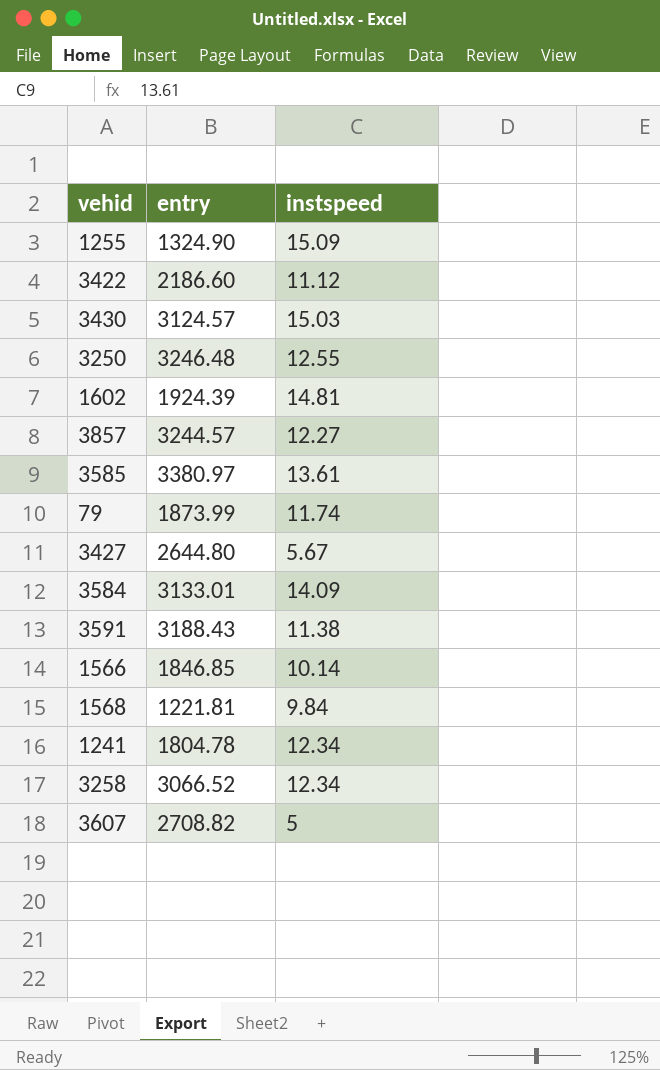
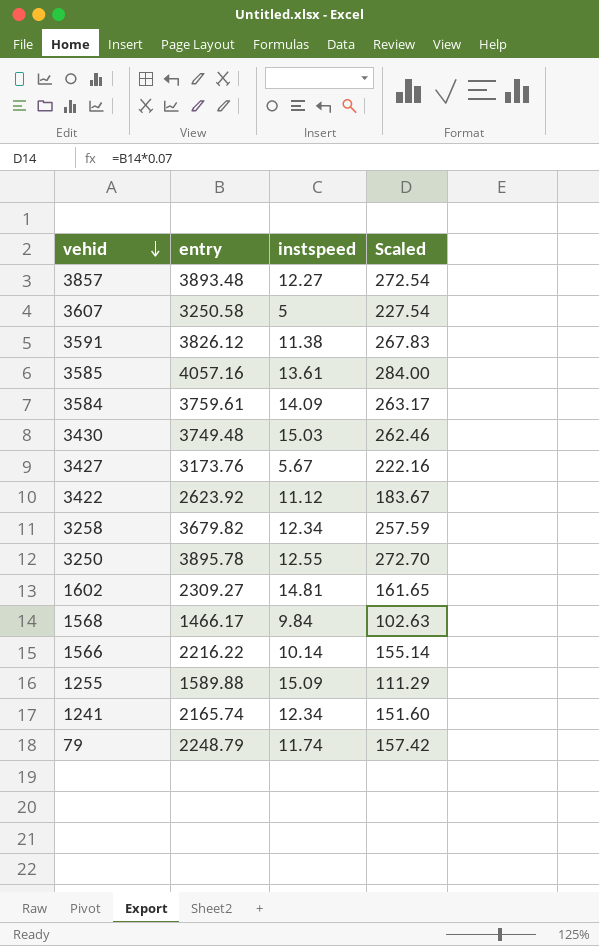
row order: none -> vehid descending
column Scaled | formula: none -> [entry] * 0.07
3857 | entry: 3244.57 -> 3893.48
3607 | entry: 2708.82 -> 3250.58
3591 | entry: 3188.43 -> 3826.12
3585 | entry: 3380.97 -> 4057.16
3584 | entry: 3133.01 -> 3759.61
3430 | entry: 3124.57 -> 3749.48
3427 | entry: 2644.80 -> 3173.76
3422 | entry: 2186.60 -> 2623.92
3258 | entry: 3066.52 -> 3679.82
3250 | entry: 3246.48 -> 3895.78
1602 | entry: 1924.39 -> 2309.27
1568 | entry: 1221.81 -> 1466.17
1566 | entry: 1846.85 -> 2216.22
1255 | entry: 1324.90 -> 1589.88
1241 | entry: 1804.78 -> 2165.74
79 | entry: 1873.99 -> 2248.79

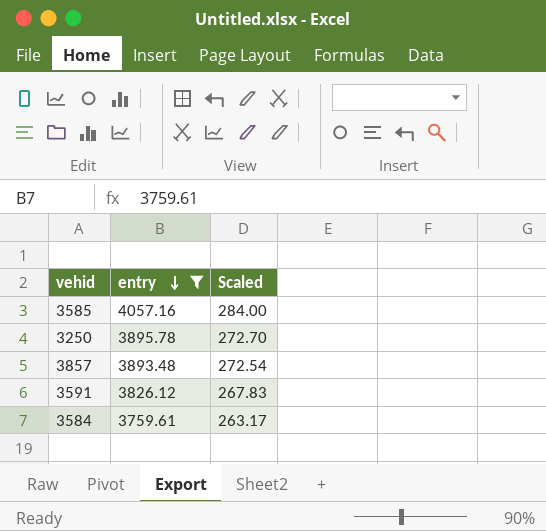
filter: none -> entry >= 3759.61
row order: vehid descending -> entry descending
column instspeed | position: 3 -> none

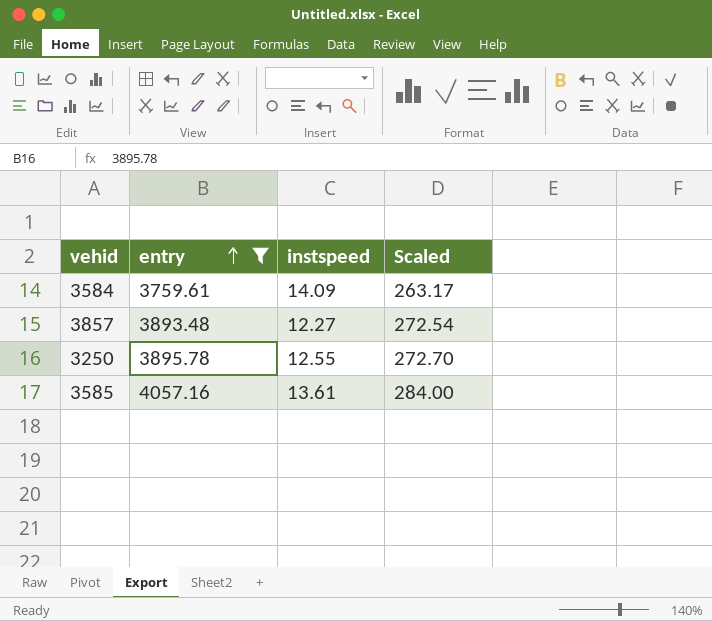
row order: entry descending -> entry ascending
column instspeed | position: none -> 3
row 3591: 3826.12 | 267.83 -> none

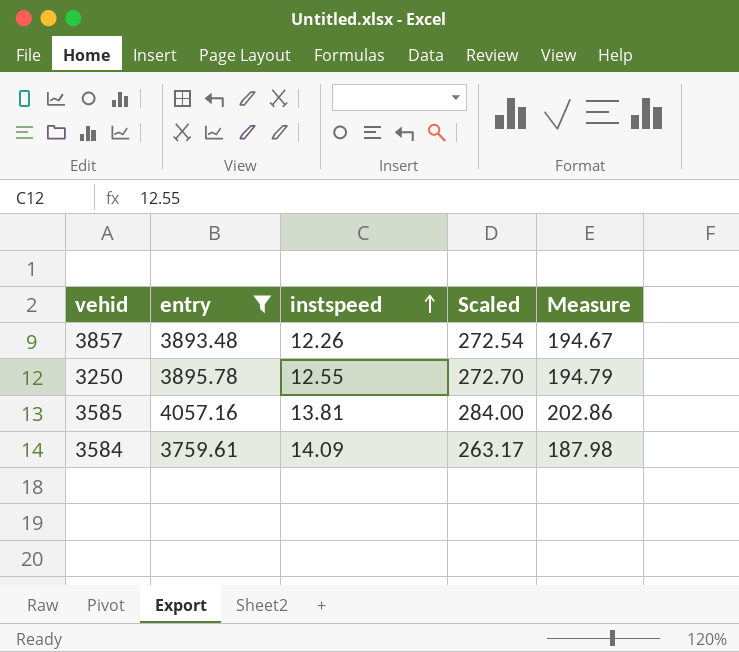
row order: entry ascending -> instspeed ascending
column Measure | formula: none -> [entry] * 0.05
3857 | instspeed: 12.27 -> 12.26
3585 | instspeed: 13.61 -> 13.81

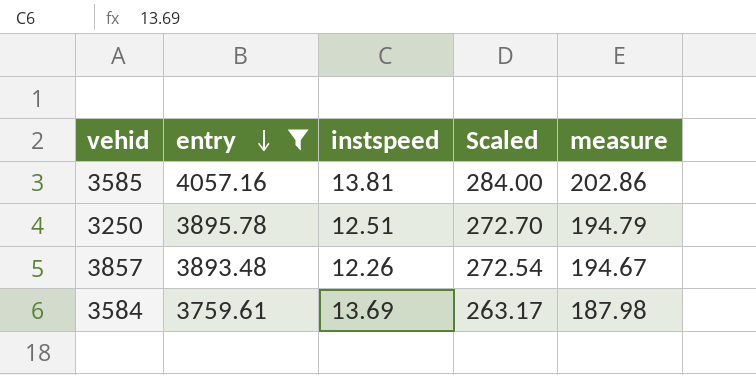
row order: instspeed ascending -> entry descending
column name: Measure -> measure
3250 | instspeed: 12.55 -> 12.51
3584 | instspeed: 14.09 -> 13.69

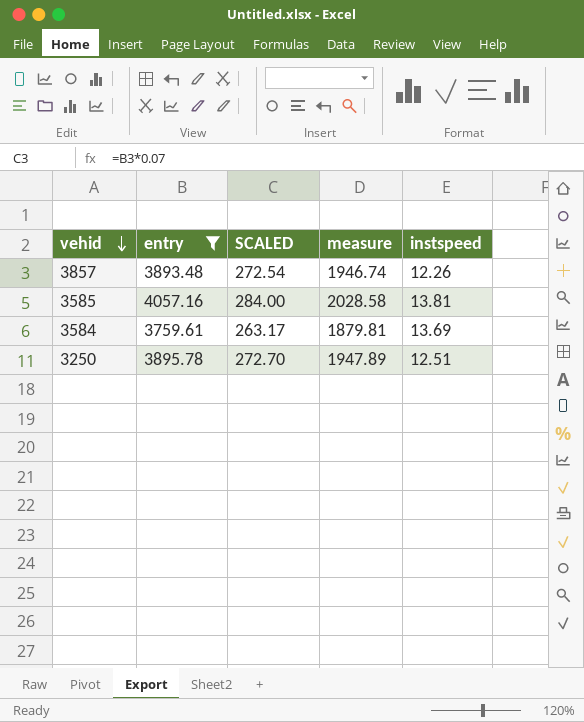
row order: entry descending -> vehid descending
column name: Scaled -> SCALED
column measure | formula: [entry] * 0.05 -> [entry] * 0.5
column instspeed | position: 3 -> 5

